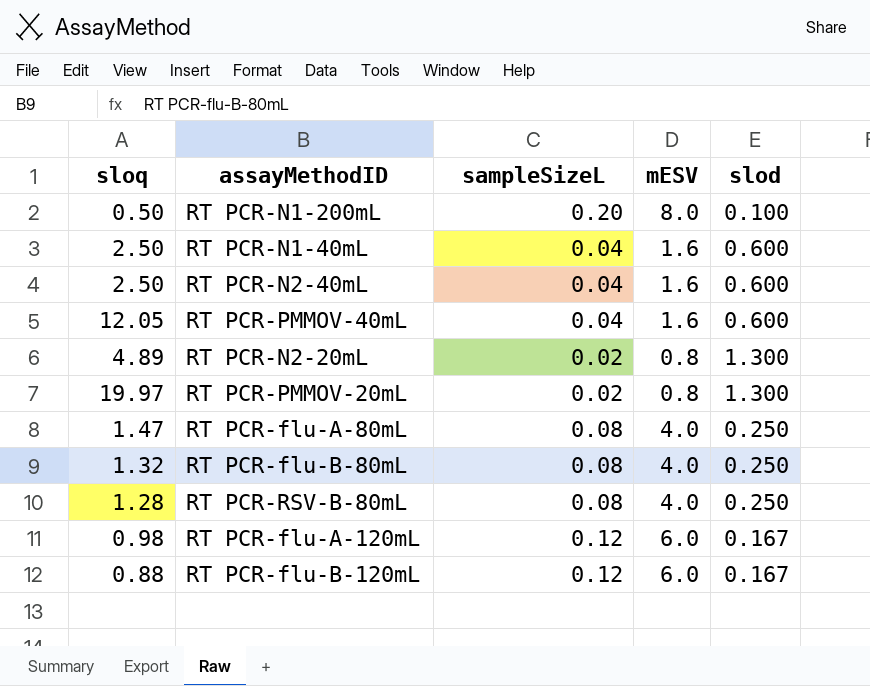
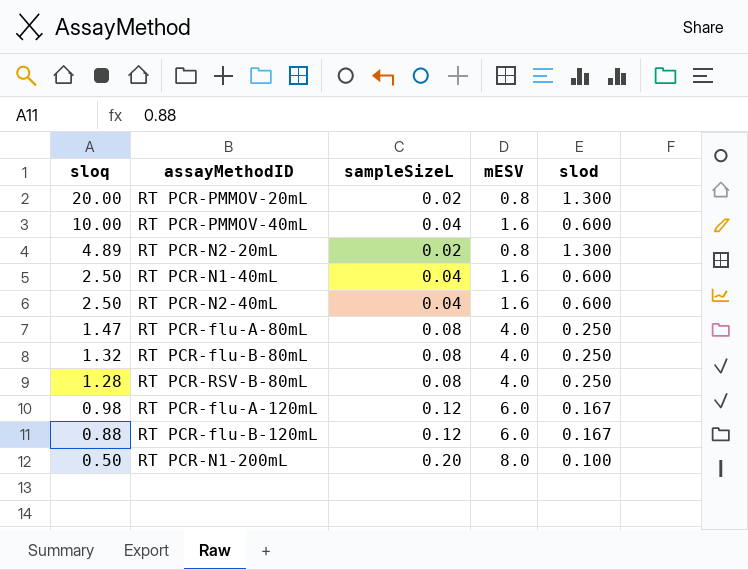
row order: none -> sloq descending
RT PCR-PMMOV-20mL | sloq: 19.97 -> 20.00
RT PCR-PMMOV-40mL | sloq: 12.05 -> 10.00

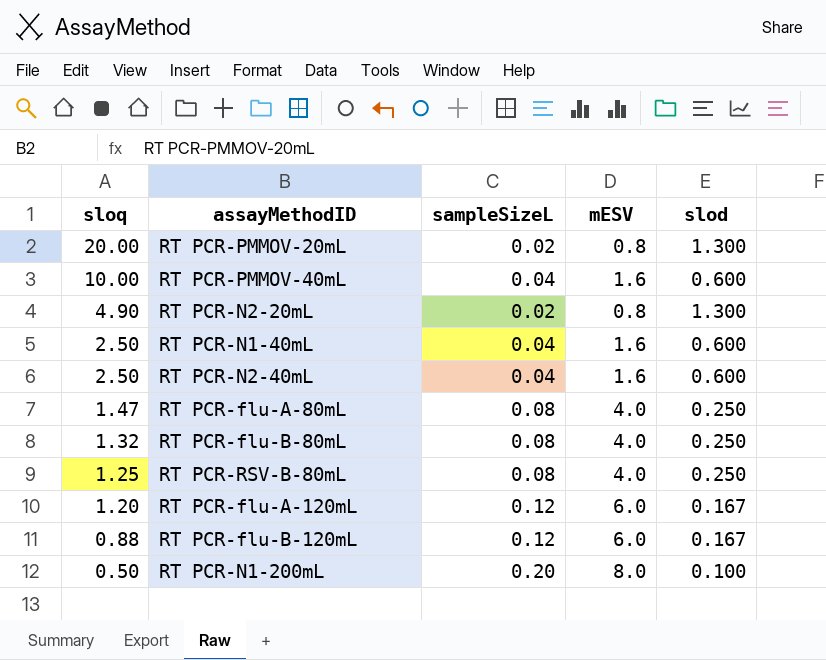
RT PCR-N2-20mL | sloq: 4.89 -> 4.90
RT PCR-RSV-B-80mL | sloq: 1.28 -> 1.25
RT PCR-flu-A-120mL | sloq: 0.98 -> 1.20

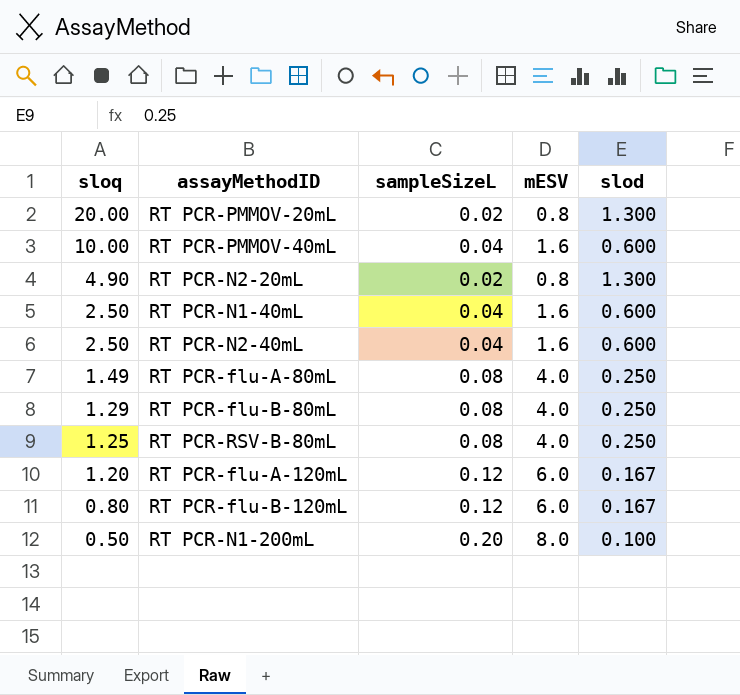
RT PCR-flu-A-80mL | sloq: 1.47 -> 1.49
RT PCR-flu-B-80mL | sloq: 1.32 -> 1.29
RT PCR-flu-B-120mL | sloq: 0.88 -> 0.80

